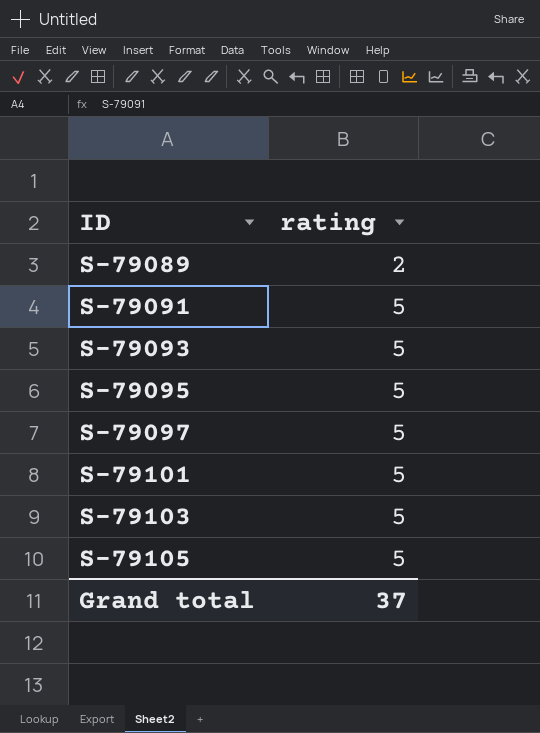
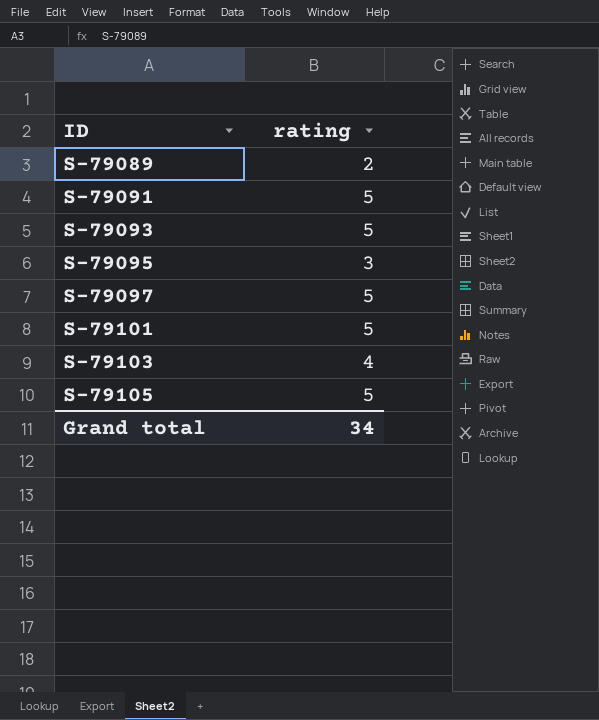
S-79095 | rating: 5 -> 3
S-79103 | rating: 5 -> 4
Grand total | rating: 37 -> 34

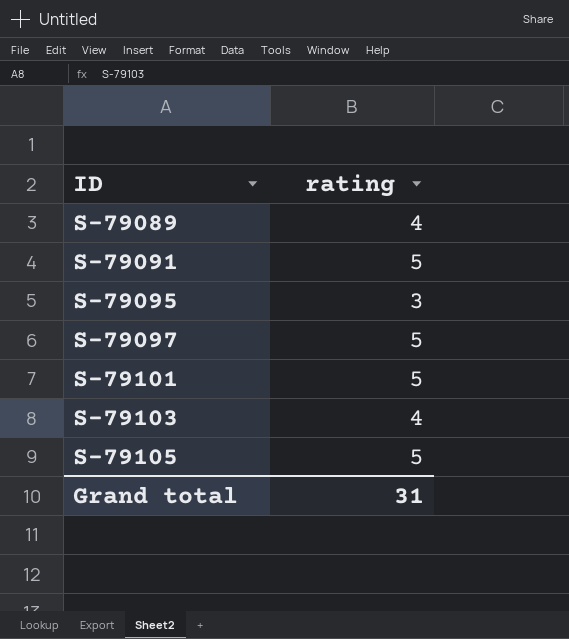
row S-79093: 5 -> none
S-79089 | rating: 2 -> 4
Grand total | rating: 34 -> 31

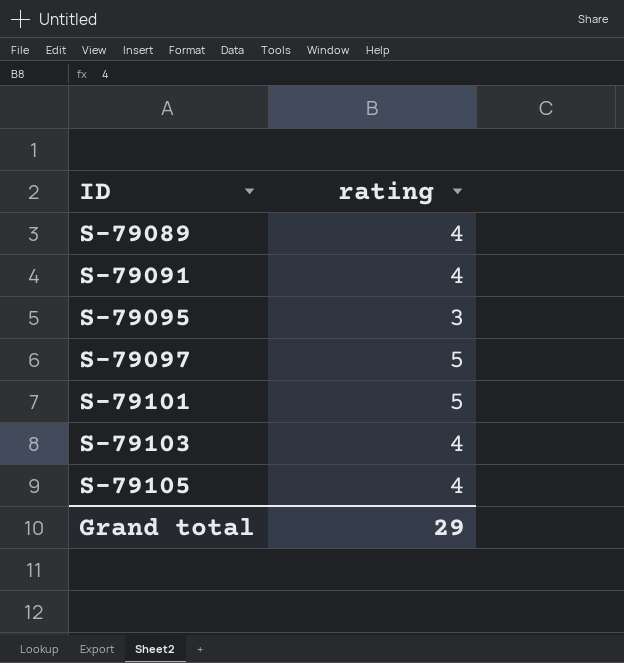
S-79091 | rating: 5 -> 4
S-79105 | rating: 5 -> 4
Grand total | rating: 31 -> 29

